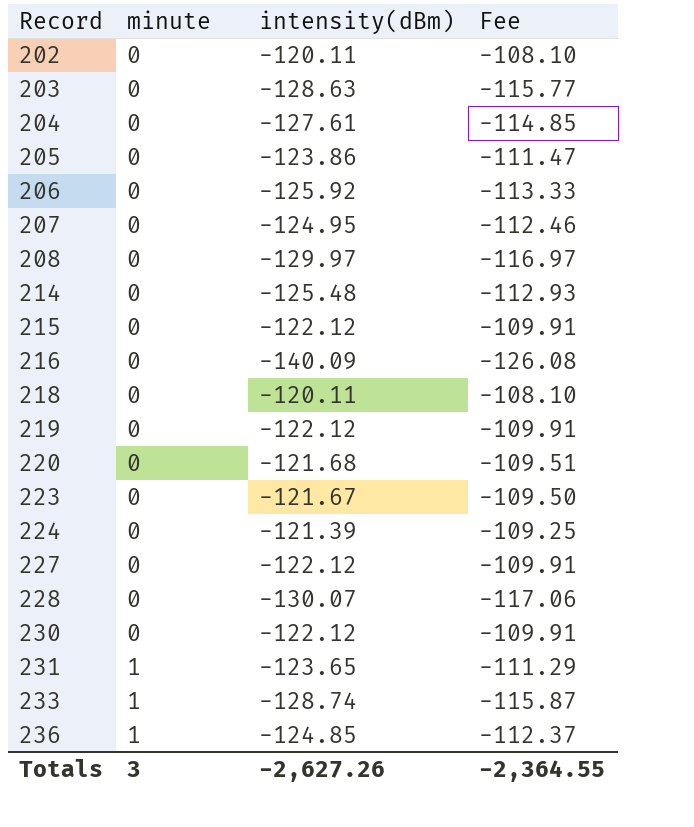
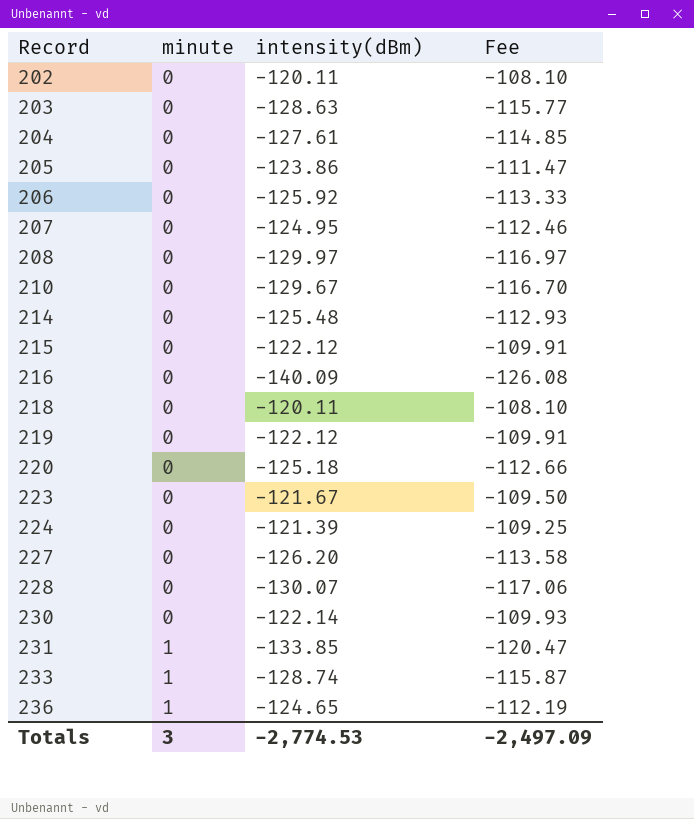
row 210: none -> 0 | -129.67 | -116.70
220 | intensity(dBm): -121.68 -> -125.18
220 | Fee: -109.51 -> -112.66
227 | intensity(dBm): -122.12 -> -126.20
227 | Fee: -109.91 -> -113.58
230 | intensity(dBm): -122.12 -> -122.14
230 | Fee: -109.91 -> -109.93
231 | intensity(dBm): -123.65 -> -133.85
231 | Fee: -111.29 -> -120.47
236 | intensity(dBm): -124.85 -> -124.65
236 | Fee: -112.37 -> -112.19
Totals | intensity(dBm): -2,627.26 -> -2,774.53
Totals | Fee: -2,364.55 -> -2,497.09

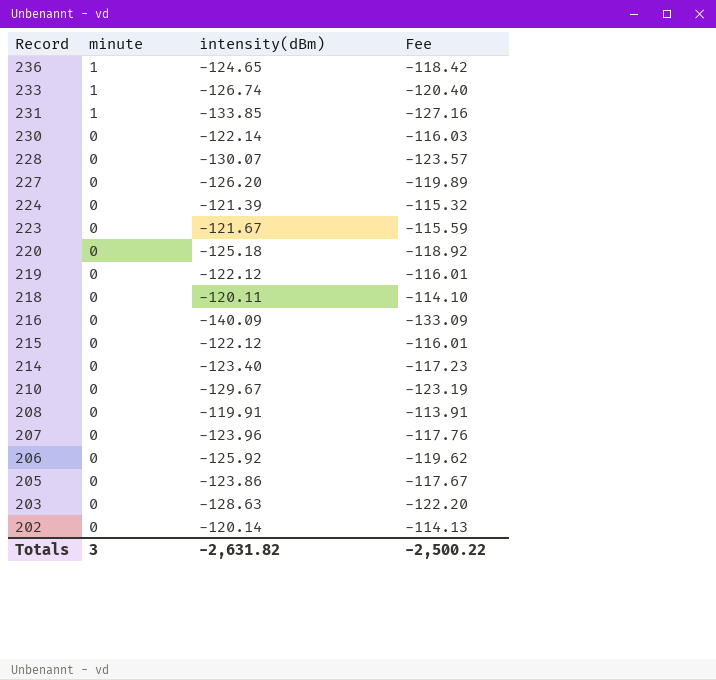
row order: Record ascending -> Record descending
column Fee | formula: [intensity(dBm)] * 0.9 -> [intensity(dBm)] * 0.95
row 204: 0 | -127.61 | -114.85 -> none
233 | intensity(dBm): -128.74 -> -126.74
214 | intensity(dBm): -125.48 -> -123.40
208 | intensity(dBm): -129.97 -> -119.91
207 | intensity(dBm): -124.95 -> -123.96
202 | intensity(dBm): -120.11 -> -120.14
Totals | intensity(dBm): -2,774.53 -> -2,631.82
Totals | Fee: -2,497.09 -> -2,500.22

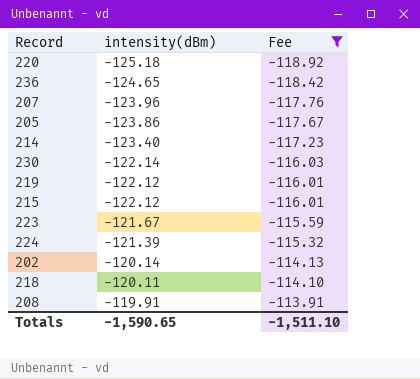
filter: none -> Fee >= -118.92
row order: Record descending -> intensity(dBm) ascending
column minute | position: 2 -> none
Totals | intensity(dBm): -2,631.82 -> -1,590.65
Totals | Fee: -2,500.22 -> -1,511.10

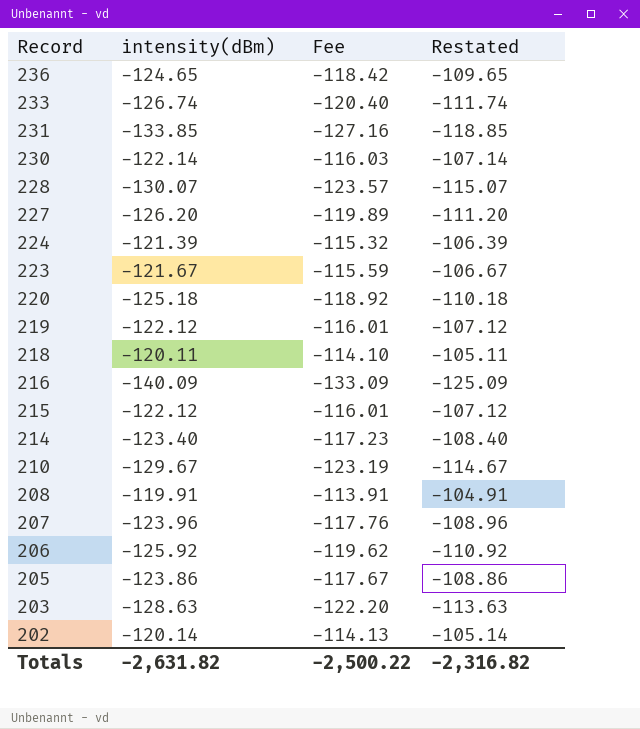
filter: Fee >= -118.92 -> none
row order: intensity(dBm) ascending -> Record descending
column Restated | formula: none -> [intensity(dBm)] + 15
Totals | intensity(dBm): -1,590.65 -> -2,631.82
Totals | Fee: -1,511.10 -> -2,500.22

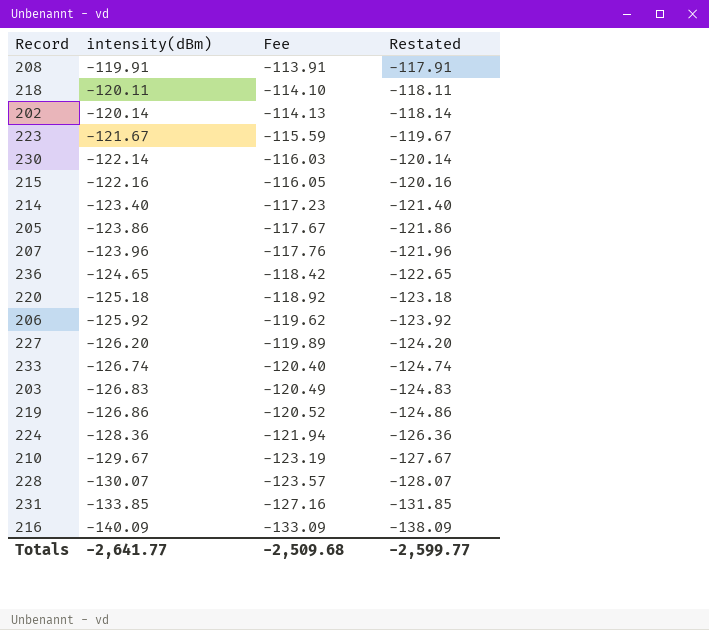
row order: Record descending -> intensity(dBm) descending
column Restated | formula: [intensity(dBm)] + 15 -> [intensity(dBm)] + 2
215 | intensity(dBm): -122.12 -> -122.16
215 | Fee: -116.01 -> -116.05
203 | intensity(dBm): -128.63 -> -126.83
203 | Fee: -122.20 -> -120.49
219 | intensity(dBm): -122.12 -> -126.86
219 | Fee: -116.01 -> -120.52
224 | intensity(dBm): -121.39 -> -128.36
224 | Fee: -115.32 -> -121.94
Totals | intensity(dBm): -2,631.82 -> -2,641.77
Totals | Fee: -2,500.22 -> -2,509.68
Totals | Restated: -2,316.82 -> -2,599.77

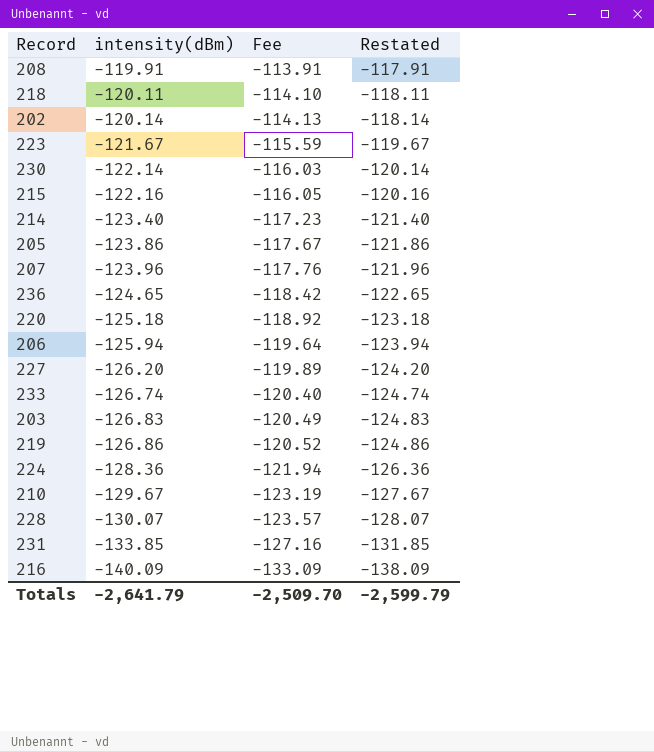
206 | intensity(dBm): -125.92 -> -125.94
206 | Fee: -119.62 -> -119.64
206 | Restated: -123.92 -> -123.94
Totals | intensity(dBm): -2,641.77 -> -2,641.79
Totals | Fee: -2,509.68 -> -2,509.70
Totals | Restated: -2,599.77 -> -2,599.79

